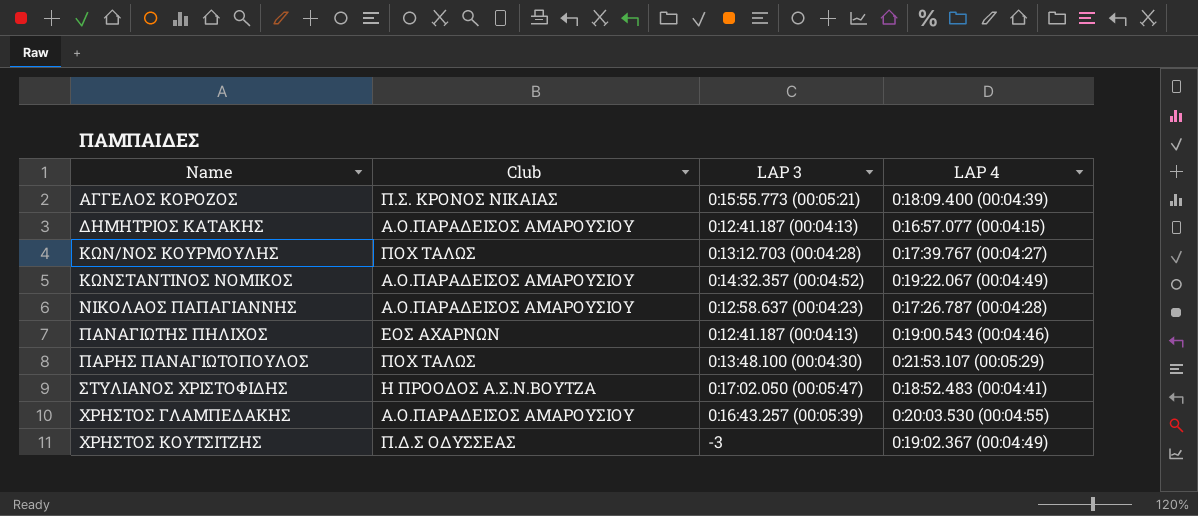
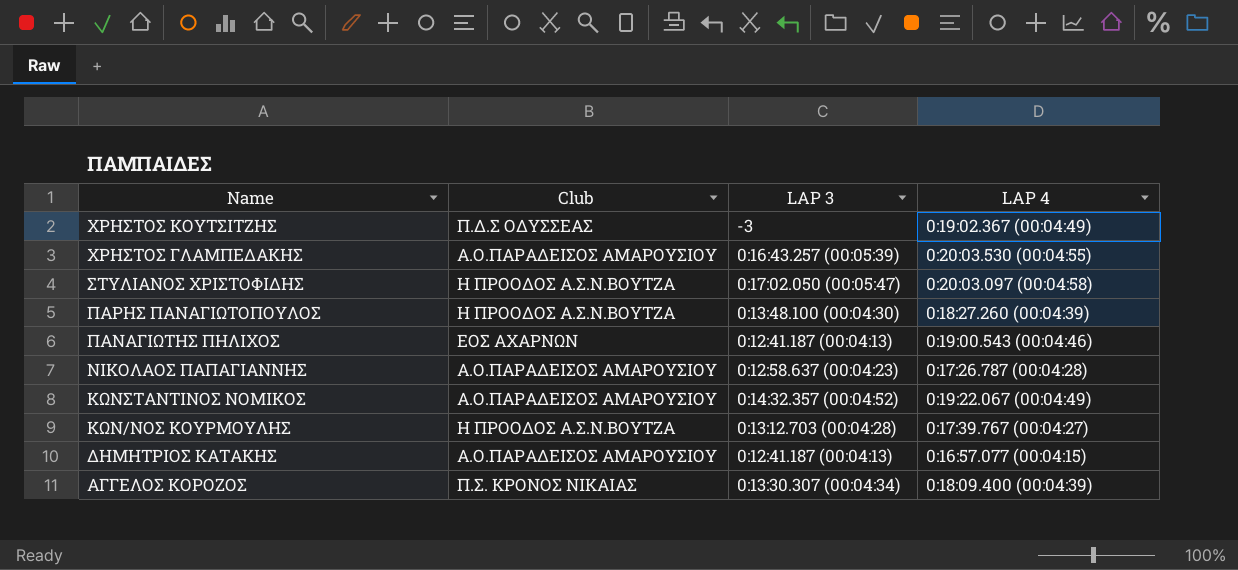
row order: Name ascending -> Name descending
ΣΤΥΛΙΑΝΟΣ ΧΡΙΣΤΟΦΙΔΗΣ | LAP 4: 0:18:52.483 (00:04:41) -> 0:20:03.097 (00:04:58)
ΠΑΡΗΣ ΠΑΝΑΓΙΩΤΟΠΟΥΛΟΣ | Club: ΠΟΧ ΤΑΛΩΣ -> Η ΠΡΟΟΔΟΣ Α.Σ.Ν.ΒΟΥΤΖΑ
ΠΑΡΗΣ ΠΑΝΑΓΙΩΤΟΠΟΥΛΟΣ | LAP 4: 0:21:53.107 (00:05:29) -> 0:18:27.260 (00:04:39)
ΚΩΝ/ΝΟΣ ΚΟΥΡΜΟΥΛΗΣ | Club: ΠΟΧ ΤΑΛΩΣ -> Η ΠΡΟΟΔΟΣ Α.Σ.Ν.ΒΟΥΤΖΑ
ΑΓΓΕΛΟΣ ΚΟΡΟΖΟΣ | LAP 3: 0:15:55.773 (00:05:21) -> 0:13:30.307 (00:04:34)

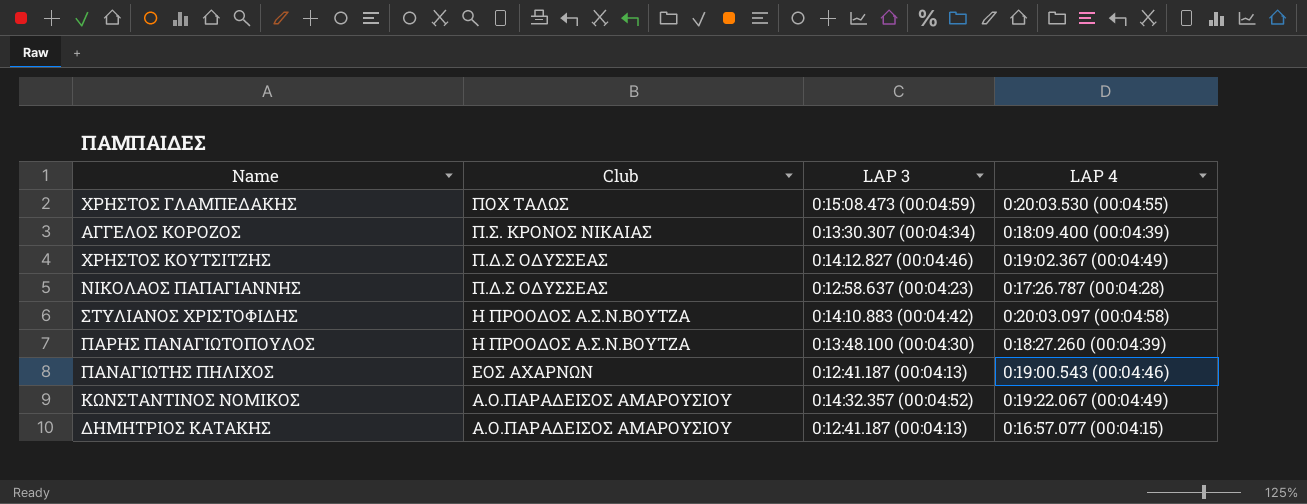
row order: Name descending -> Club descending
row ΚΩΝ/ΝΟΣ ΚΟΥΡΜΟΥΛΗΣ: Η ΠΡΟΟΔΟΣ Α.Σ.Ν.ΒΟΥΤΖΑ | 0:13:12.703 (00:04:28) | 0:17:39.767 (00:04:27) -> none
ΧΡΗΣΤΟΣ ΓΛΑΜΠΕΔΑΚΗΣ | Club: Α.Ο.ΠΑΡΑΔΕΙΣΟΣ ΑΜΑΡΟΥΣΙΟΥ -> ΠΟΧ ΤΑΛΩΣ
ΧΡΗΣΤΟΣ ΓΛΑΜΠΕΔΑΚΗΣ | LAP 3: 0:16:43.257 (00:05:39) -> 0:15:08.473 (00:04:59)
ΧΡΗΣΤΟΣ ΚΟΥΤΣΙΤΖΗΣ | LAP 3: -3 -> 0:14:12.827 (00:04:46)
ΝΙΚΟΛΑΟΣ ΠΑΠΑΓΙΑΝΝΗΣ | Club: Α.Ο.ΠΑΡΑΔΕΙΣΟΣ ΑΜΑΡΟΥΣΙΟΥ -> Π.Δ.Σ ΟΔΥΣΣΕΑΣ
ΣΤΥΛΙΑΝΟΣ ΧΡΙΣΤΟΦΙΔΗΣ | LAP 3: 0:17:02.050 (00:05:47) -> 0:14:10.883 (00:04:42)

